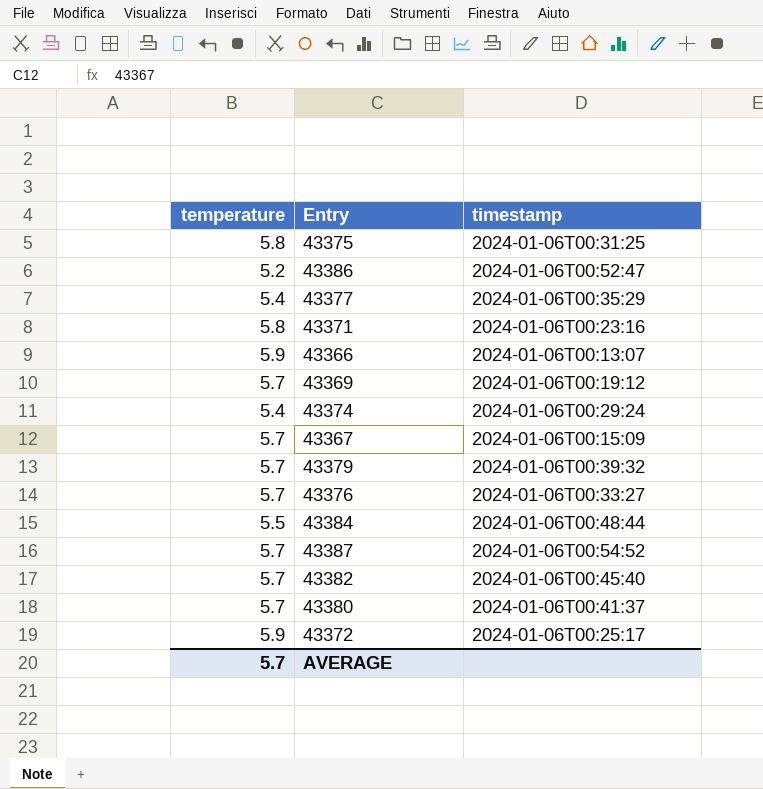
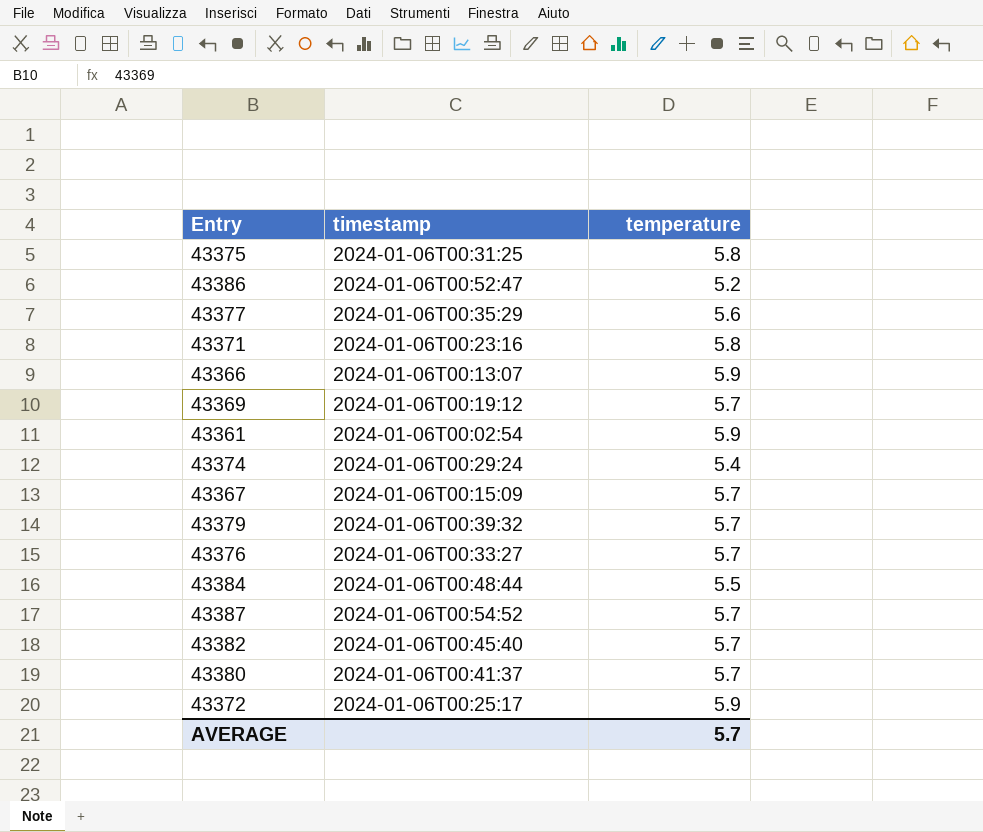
column temperature | position: 1 -> 3
43377 | temperature: 5.4 -> 5.6
row 43361: none -> 2024-01-06T00:02:54 | 5.9

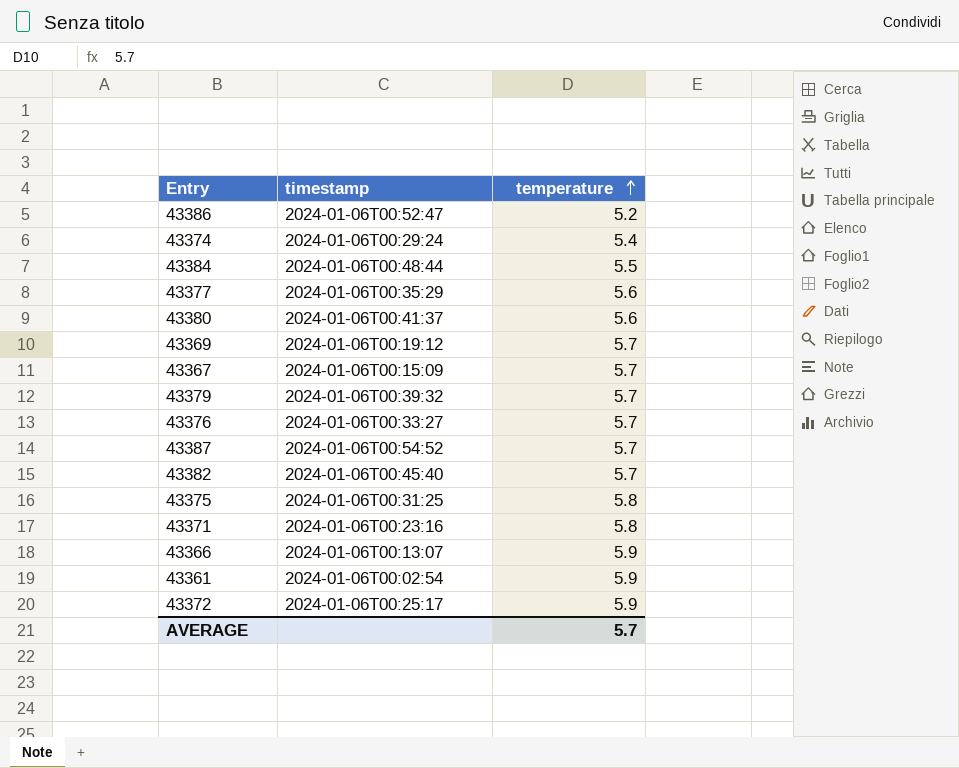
row order: none -> temperature ascending
43380 | temperature: 5.7 -> 5.6

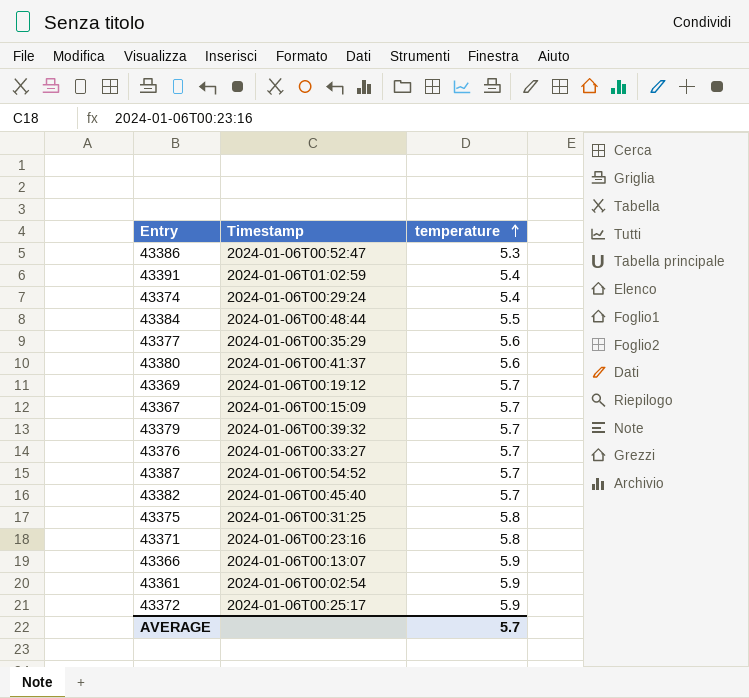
column name: timestamp -> Timestamp
43386 | temperature: 5.2 -> 5.3
row 43391: none -> 2024-01-06T01:02:59 | 5.4

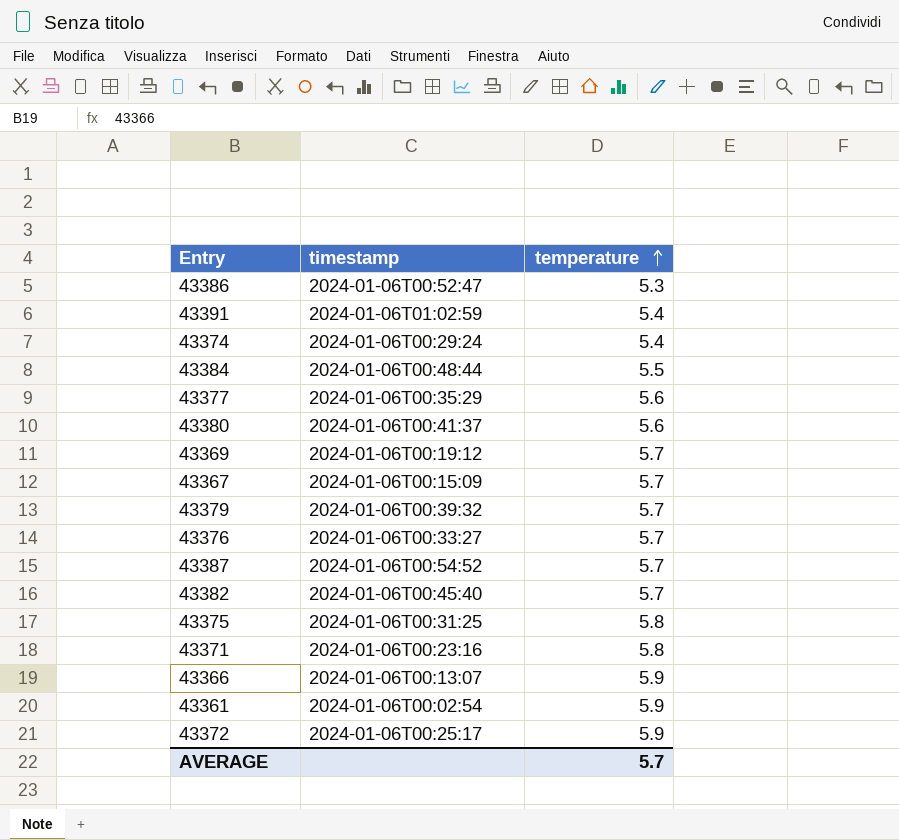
column name: Timestamp -> timestamp

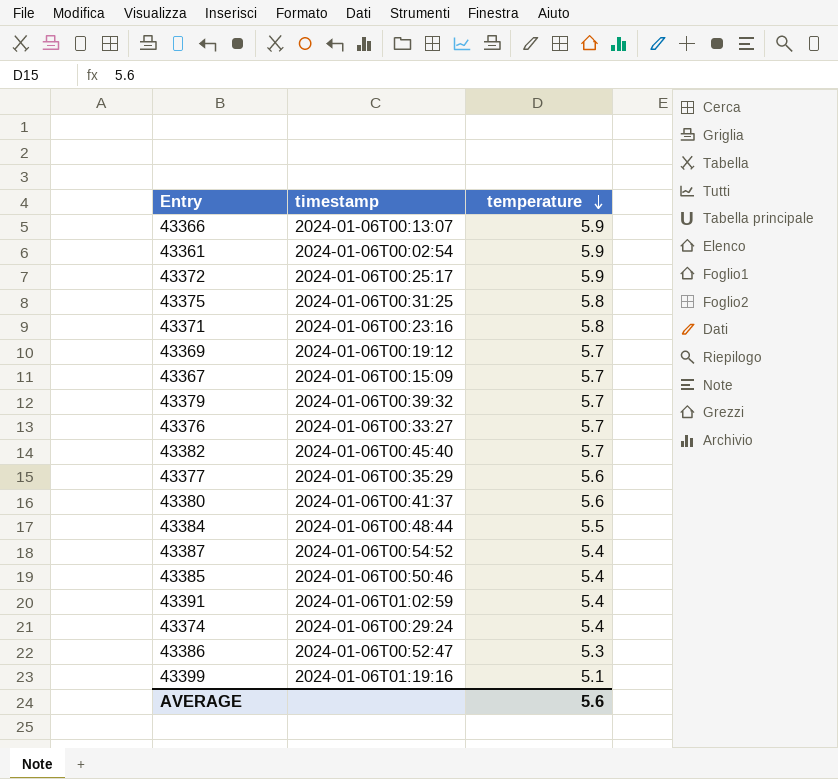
row order: temperature ascending -> temperature descending
43387 | temperature: 5.7 -> 5.4
row 43385: none -> 2024-01-06T00:50:46 | 5.4
row 43399: none -> 2024-01-06T01:19:16 | 5.1
AVERAGE | temperature: 5.7 -> 5.6

